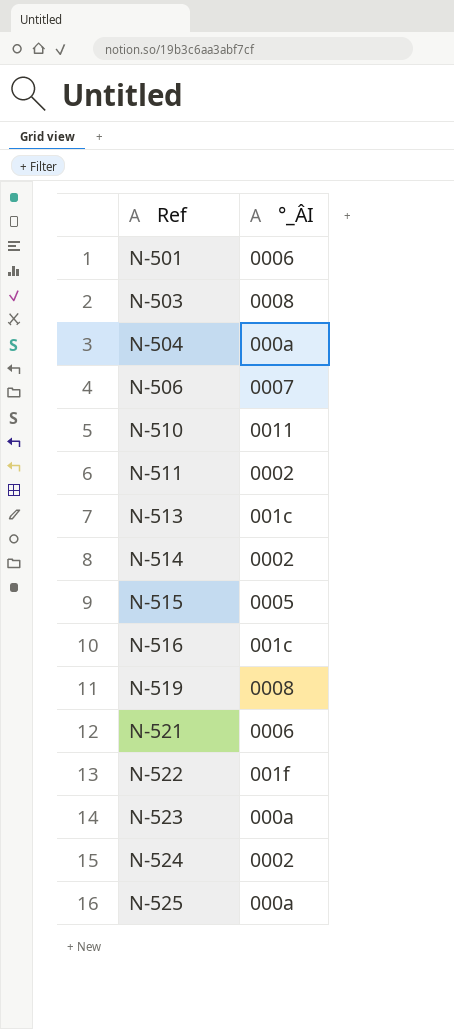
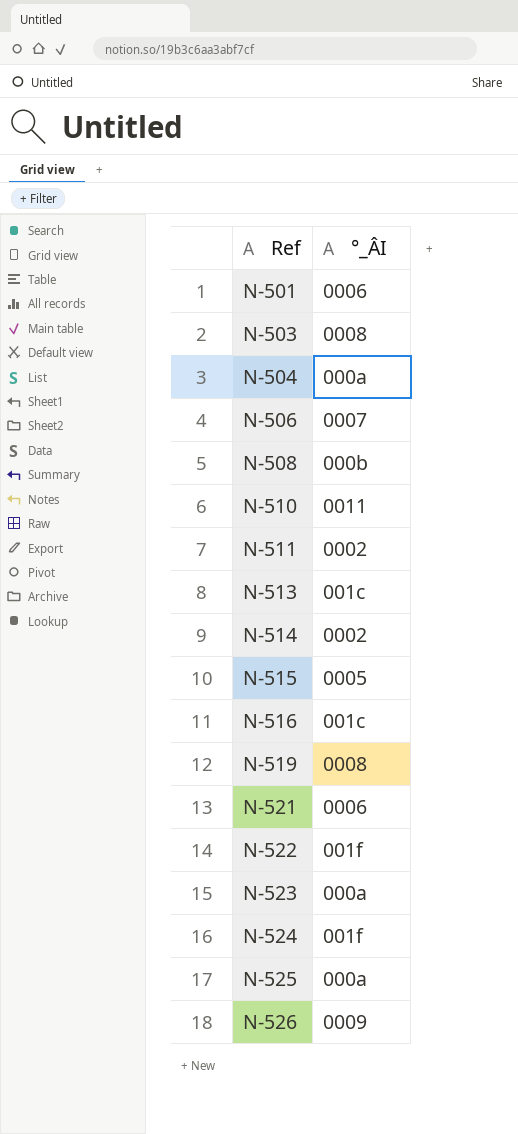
row N-508: none -> 000b
N-524 | °_ÂI: 0002 -> 001f
row N-526: none -> 0009

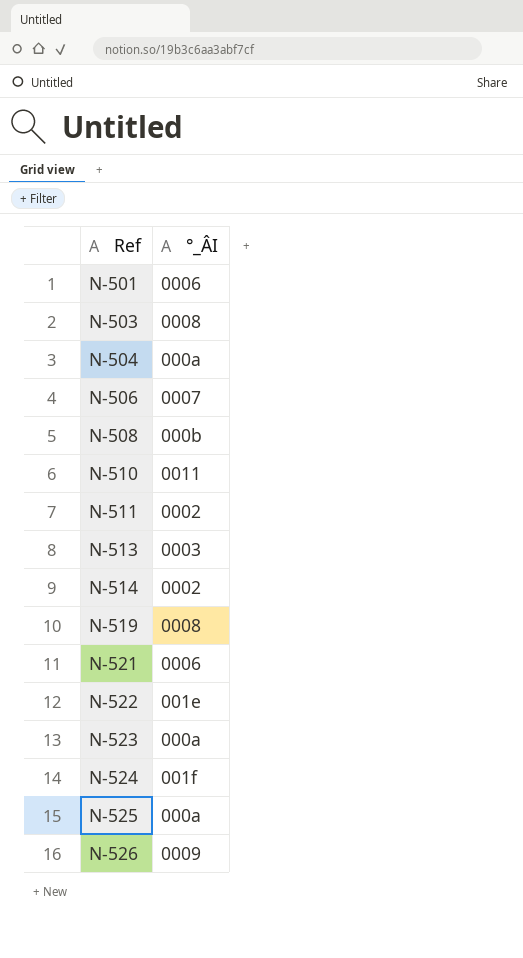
row N-515: 0005 -> none
row N-516: 001c -> none
N-513 | °_ÂI: 001c -> 0003
N-522 | °_ÂI: 001f -> 001e

